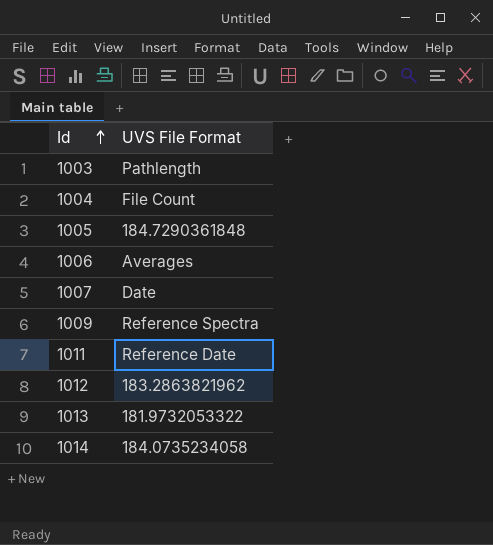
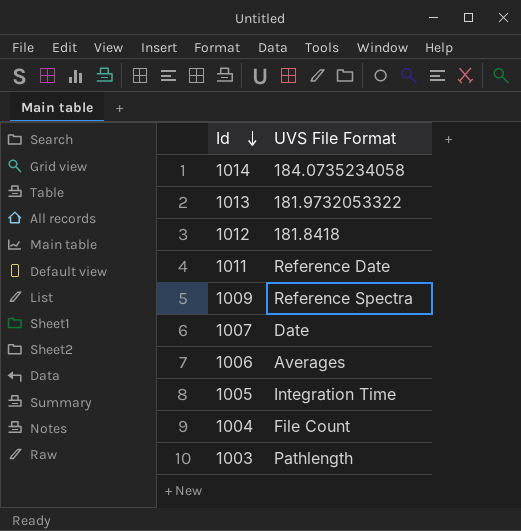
row order: Id ascending -> Id descending
1012 | UVS File Format: 183.2863821962 -> 181.8418
1005 | UVS File Format: 184.7290361848 -> Integration Time

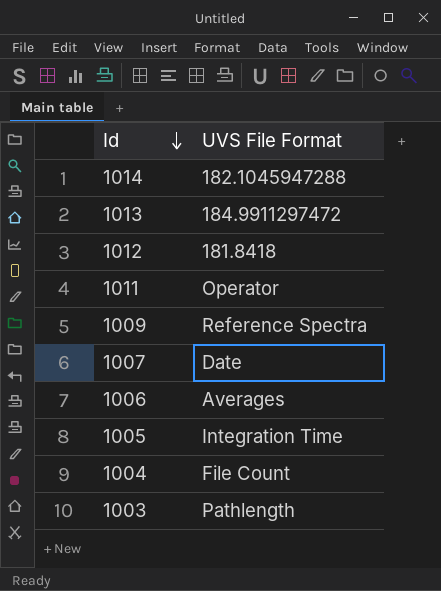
1014 | UVS File Format: 184.0735234058 -> 182.1045947288
1013 | UVS File Format: 181.9732053322 -> 184.9911297472
1011 | UVS File Format: Reference Date -> Operator

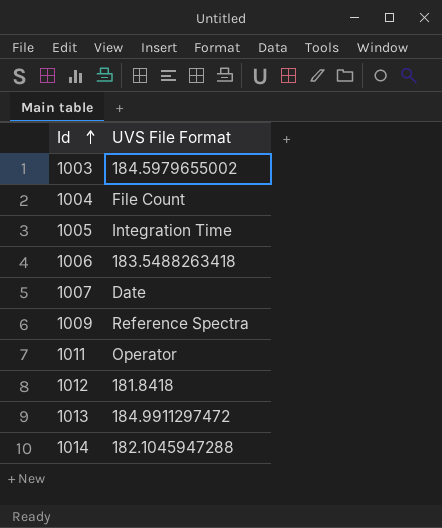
row order: Id descending -> Id ascending
1003 | UVS File Format: Pathlength -> 184.5979655002
1006 | UVS File Format: Averages -> 183.5488263418

